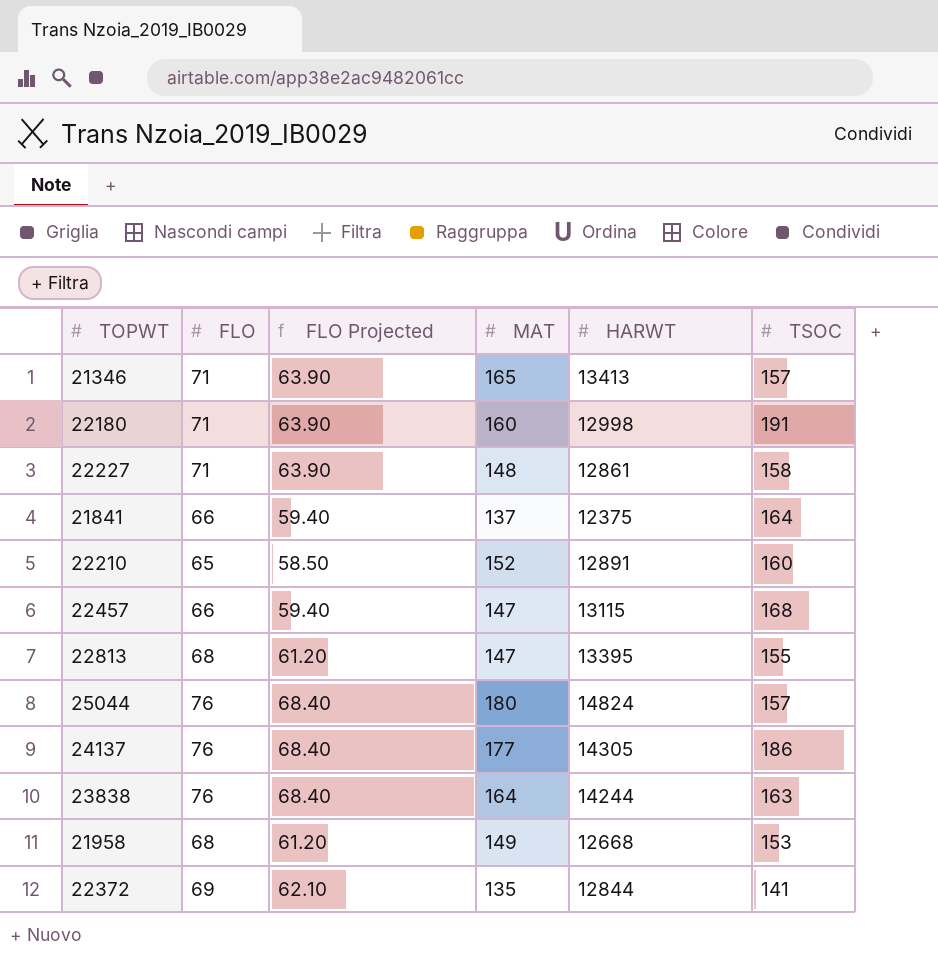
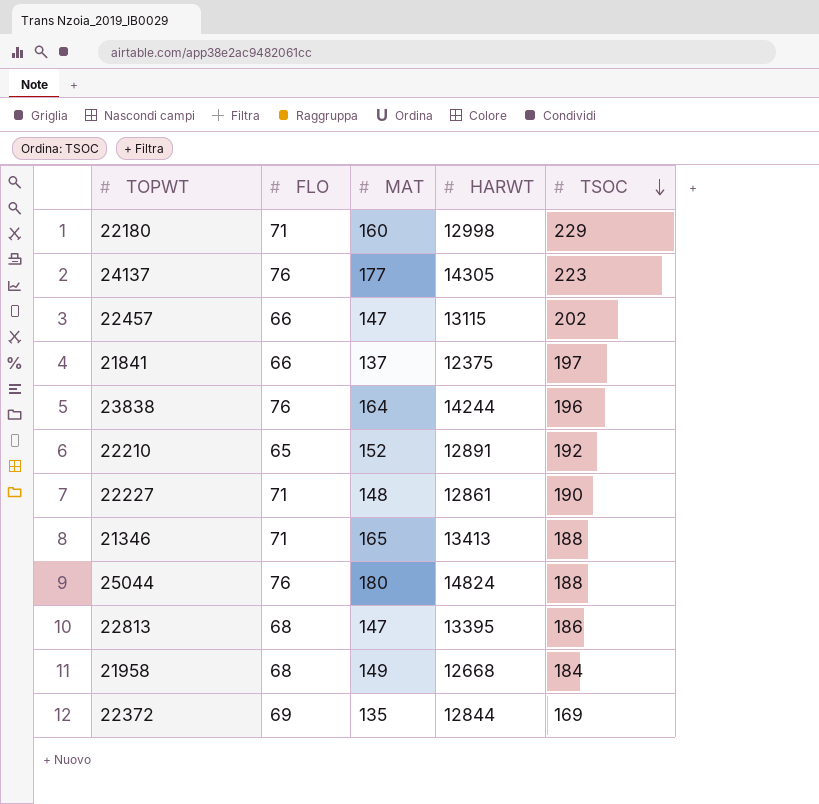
row order: none -> TSOC descending
column FLO Projected | formula: [FLO] * 0.9 -> none
22180 | TSOC: 191 -> 229
24137 | TSOC: 186 -> 223
22457 | TSOC: 168 -> 202
21841 | TSOC: 164 -> 197
23838 | TSOC: 163 -> 196
22210 | TSOC: 160 -> 192
22227 | TSOC: 158 -> 190
21346 | TSOC: 157 -> 188
25044 | TSOC: 157 -> 188
22813 | TSOC: 155 -> 186
21958 | TSOC: 153 -> 184
22372 | TSOC: 141 -> 169

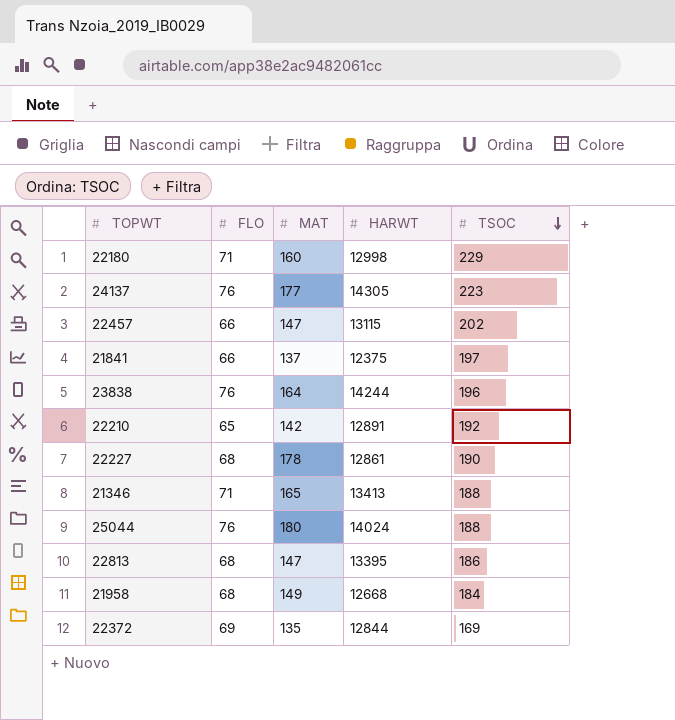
22210 | MAT: 152 -> 142
22227 | FLO: 71 -> 68
22227 | MAT: 148 -> 178
25044 | HARWT: 14824 -> 14024

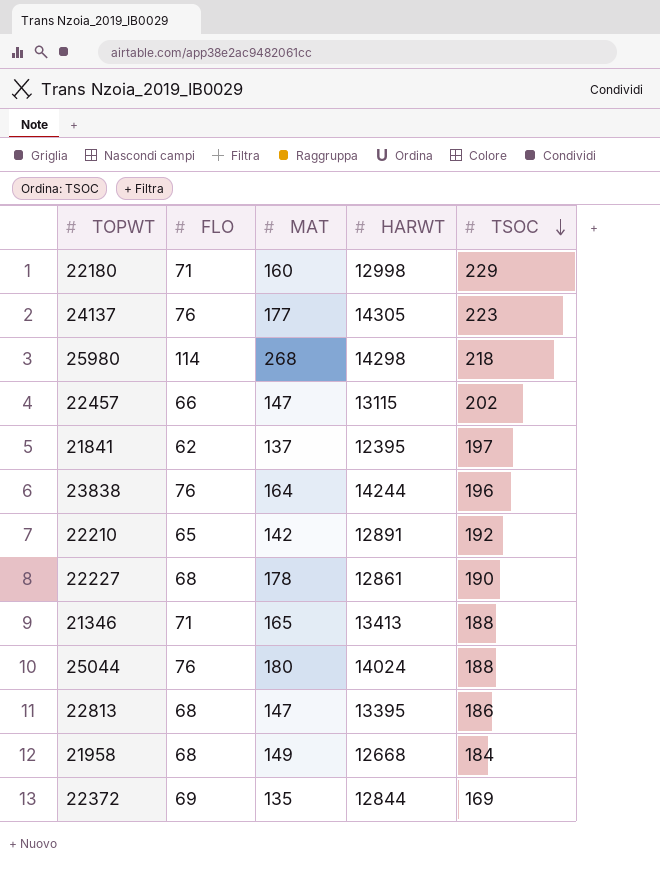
row 25980: none -> 114 | 268 | 14298 | 218
21841 | FLO: 66 -> 62
21841 | HARWT: 12375 -> 12395

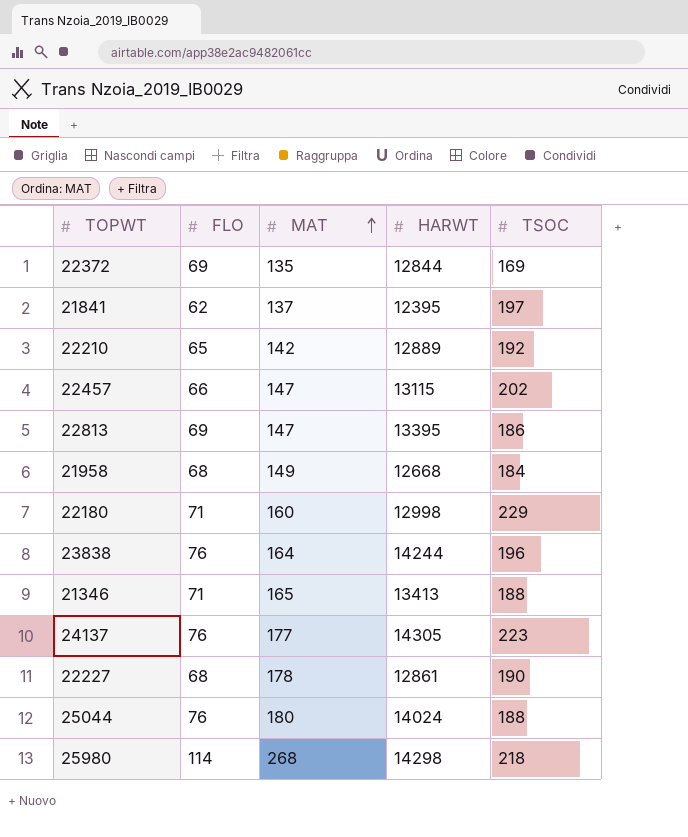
row order: TSOC descending -> MAT ascending
22210 | HARWT: 12891 -> 12889
22813 | FLO: 68 -> 69

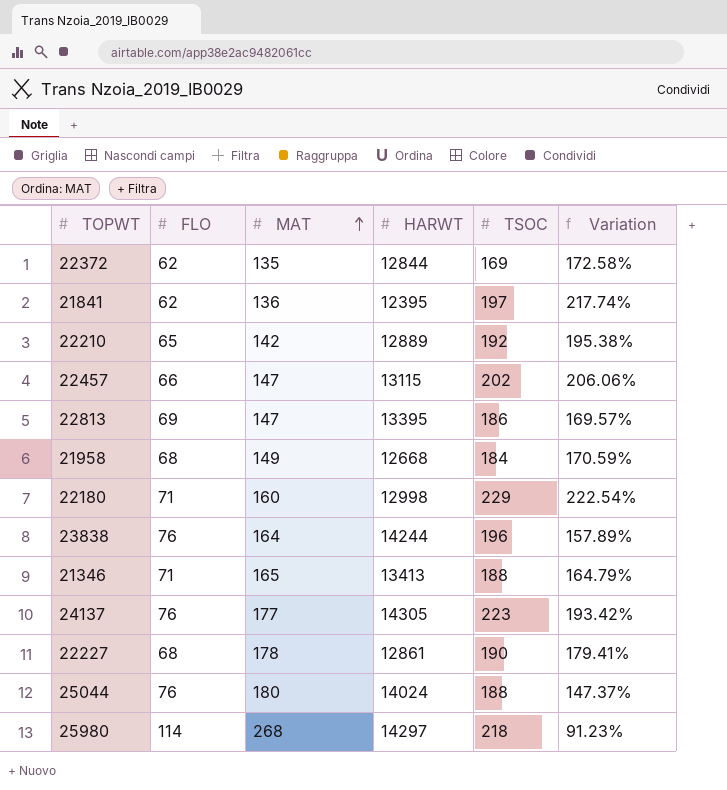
column Variation | formula: none -> ([TSOC] - [FLO]) / [FLO]
22372 | FLO: 69 -> 62
21841 | MAT: 137 -> 136
25980 | HARWT: 14298 -> 14297

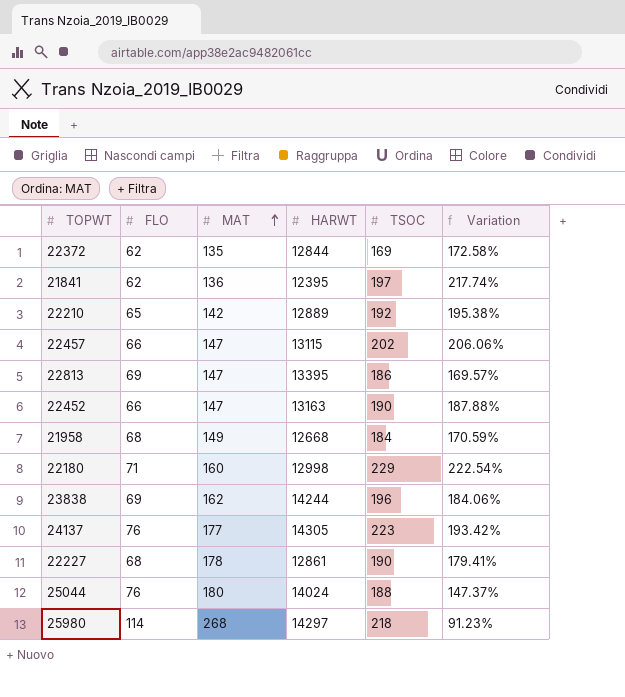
row 21346: 71 | 165 | 13413 | 188 | 164.79% -> none
row 22452: none -> 66 | 147 | 13163 | 190 | 187.88%
23838 | FLO: 76 -> 69
23838 | MAT: 164 -> 162
23838 | Variation: 157.89% -> 184.06%

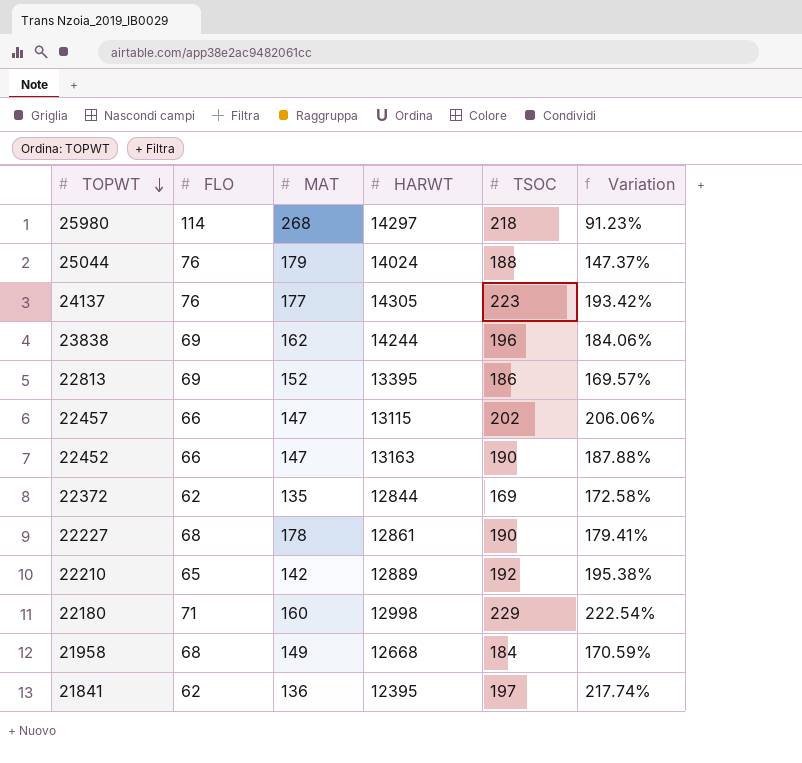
row order: MAT ascending -> TOPWT descending
25044 | MAT: 180 -> 179
22813 | MAT: 147 -> 152

